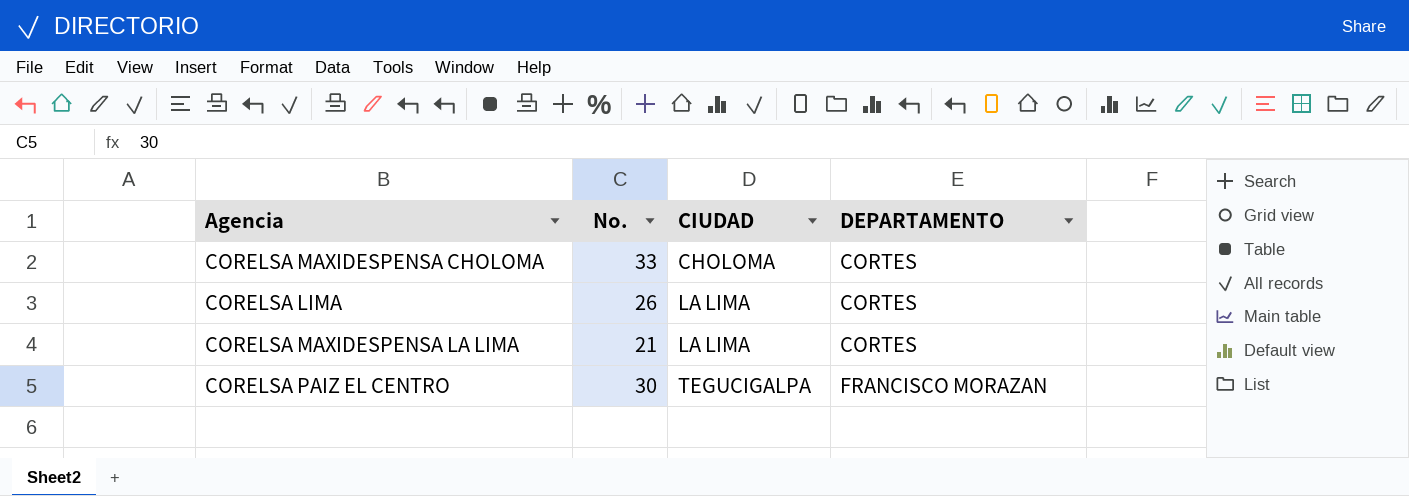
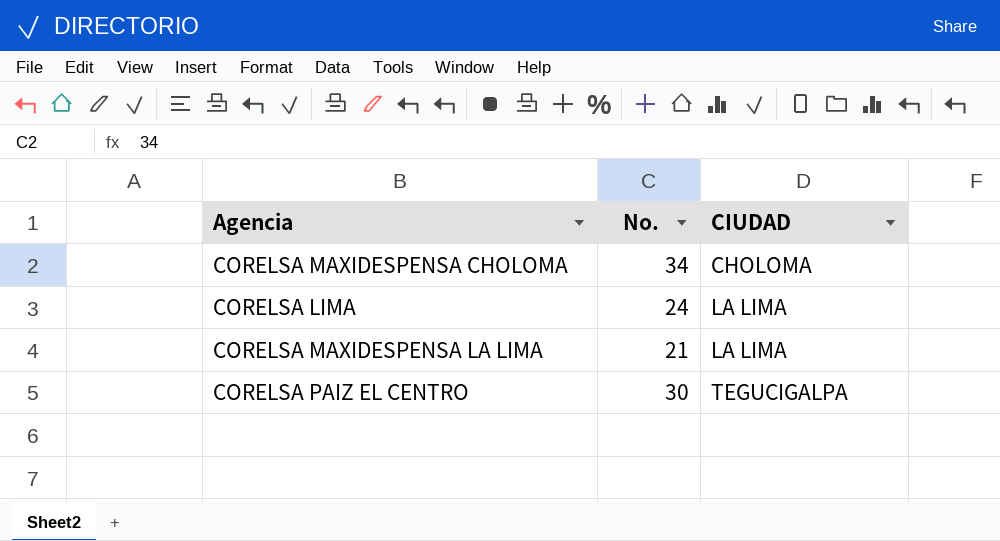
column DEPARTAMENTO | position: 4 -> none
CORELSA MAXIDESPENSA CHOLOMA | No.: 33 -> 34
CORELSA LIMA | No.: 26 -> 24

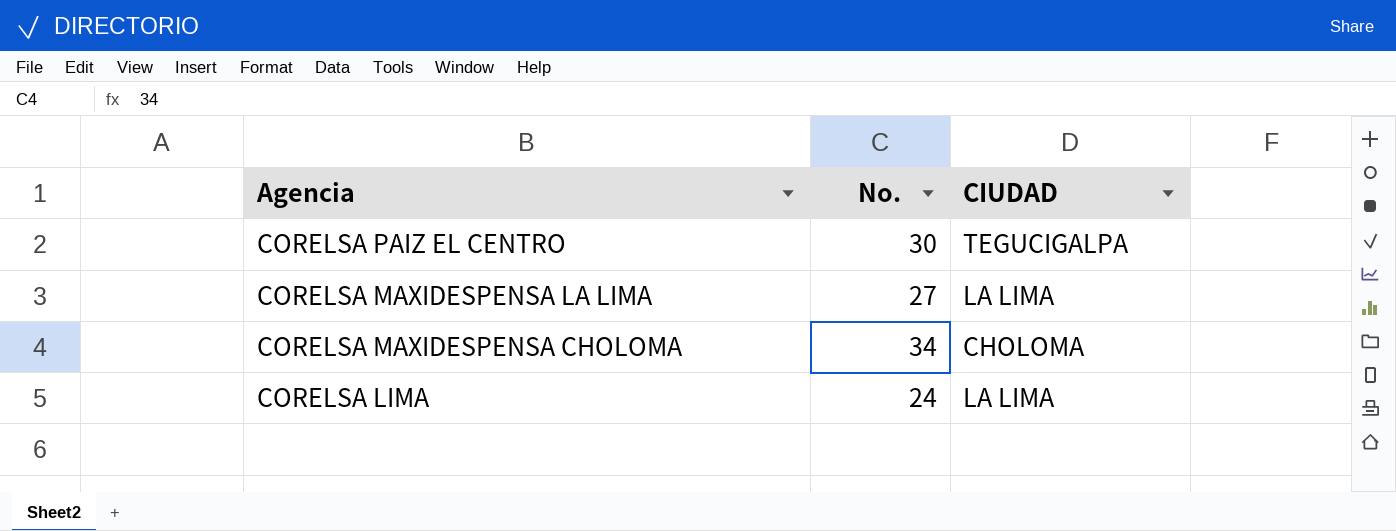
row order: CIUDAD ascending -> Agencia descending
CORELSA MAXIDESPENSA LA LIMA | No.: 21 -> 27

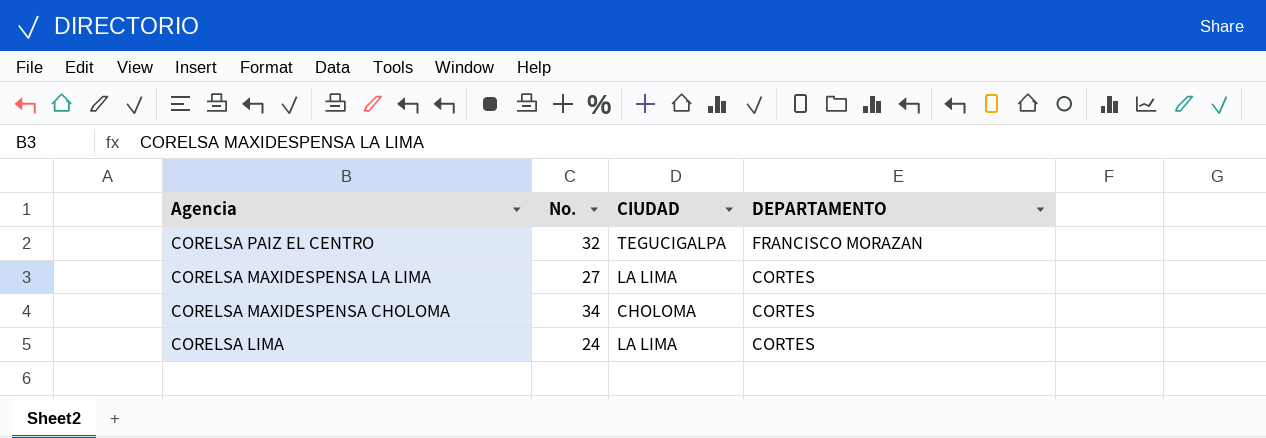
column DEPARTAMENTO | position: none -> 4
CORELSA PAIZ EL CENTRO | No.: 30 -> 32

